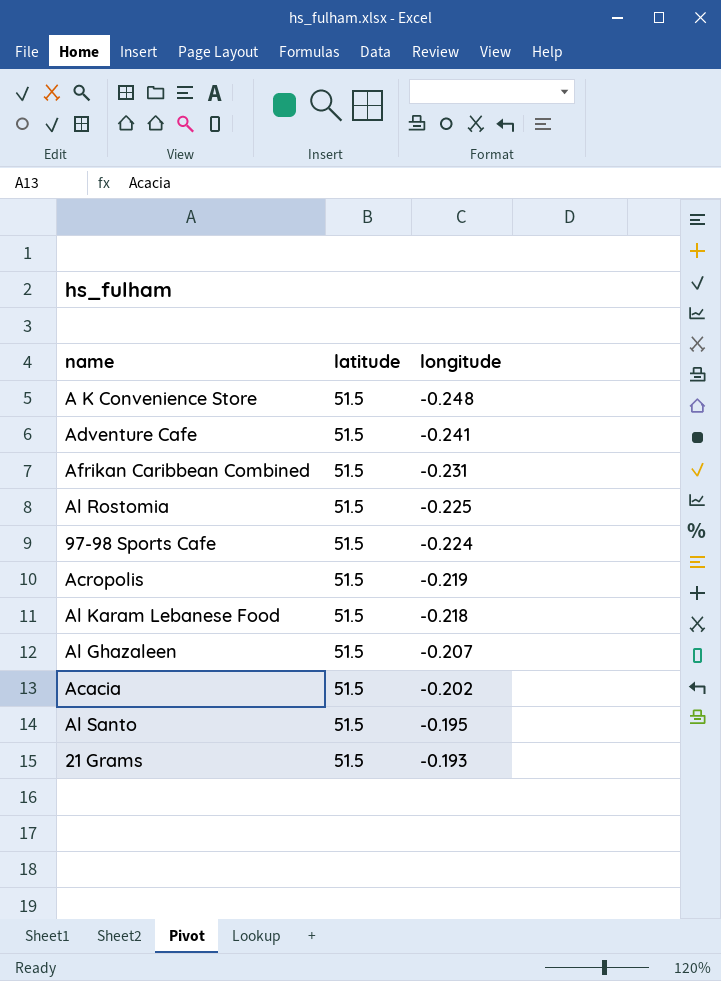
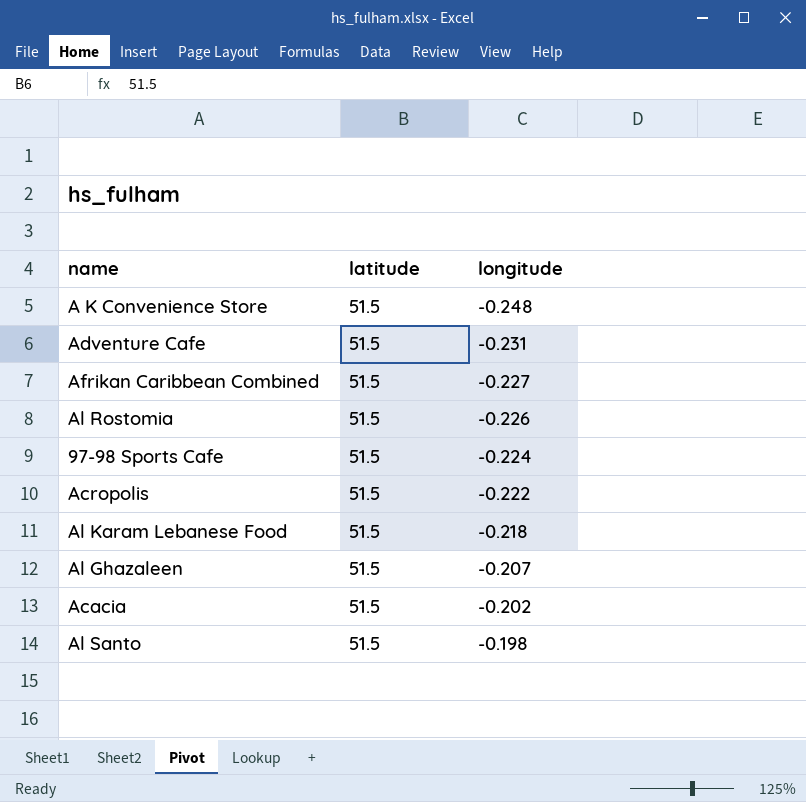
row 21 Grams: 51.5 | -0.193 -> none
Adventure Cafe | longitude: -0.241 -> -0.231
Afrikan Caribbean Combined | longitude: -0.231 -> -0.227
Al Rostomia | longitude: -0.225 -> -0.226
Acropolis | longitude: -0.219 -> -0.222
Al Santo | longitude: -0.195 -> -0.198

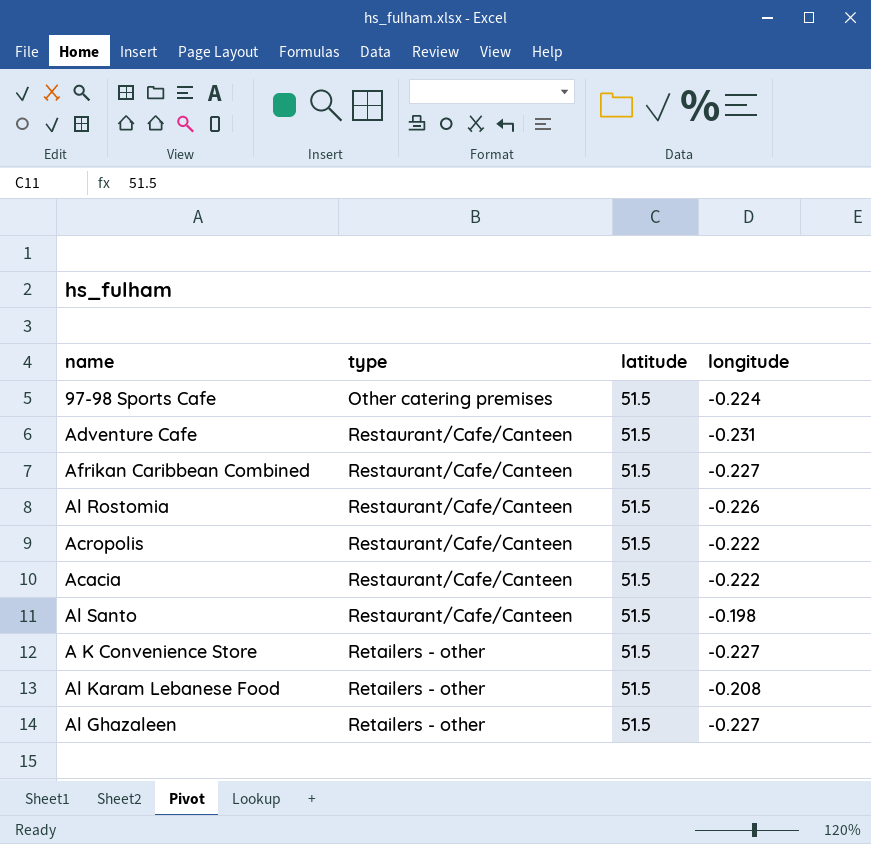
row order: longitude ascending -> type ascending
column type | position: none -> 2
Acacia | longitude: -0.202 -> -0.222
A K Convenience Store | longitude: -0.248 -> -0.227
Al Karam Lebanese Food | longitude: -0.218 -> -0.208
Al Ghazaleen | longitude: -0.207 -> -0.227

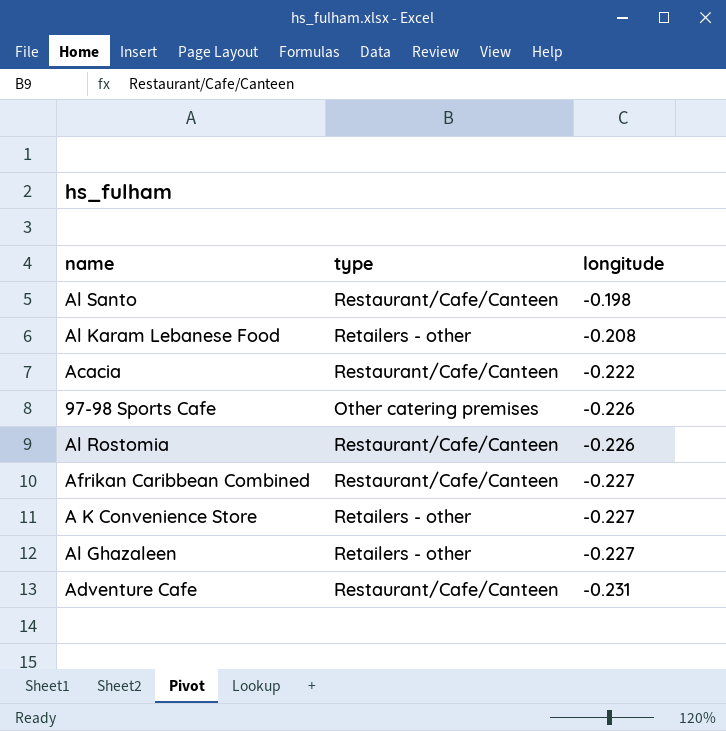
row order: type ascending -> longitude descending
column latitude | position: 3 -> none
row Acropolis: Restaurant/Cafe/Canteen | 51.5 | -0.222 -> none
97-98 Sports Cafe | longitude: -0.224 -> -0.226

